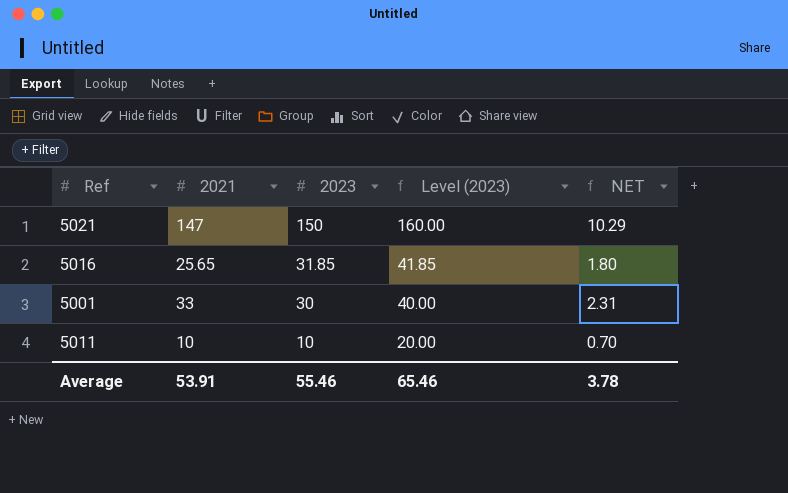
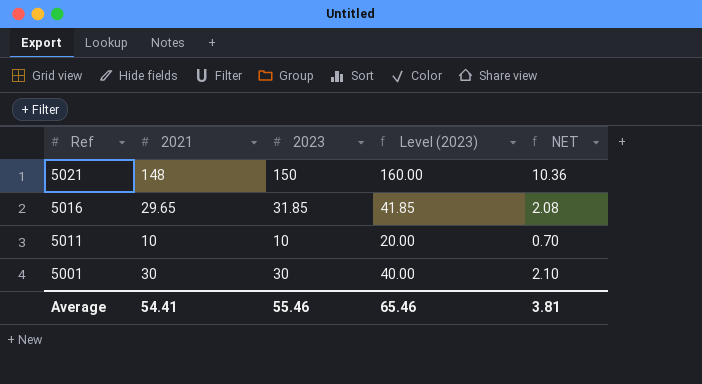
row order: 2023 descending -> Ref descending
5021 | 2021: 147 -> 148
5021 | NET: 10.29 -> 10.36
5016 | 2021: 25.65 -> 29.65
5016 | NET: 1.80 -> 2.08
5001 | 2021: 33 -> 30
5001 | NET: 2.31 -> 2.10
Average | 2021: 53.91 -> 54.41
Average | NET: 3.78 -> 3.81

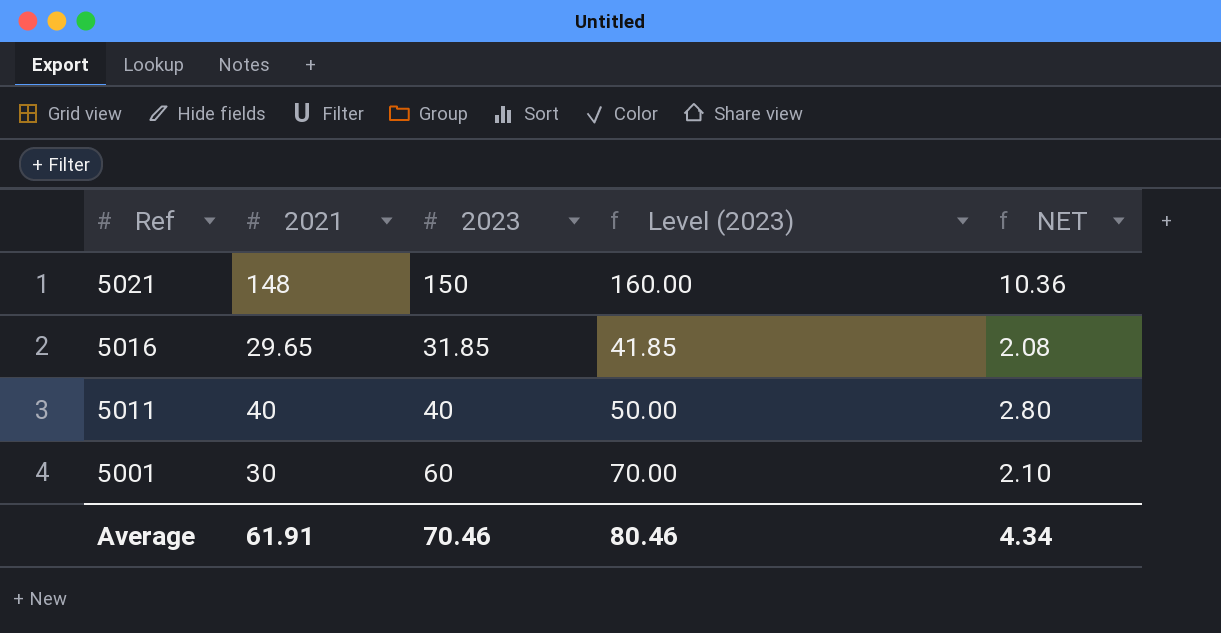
5011 | 2021: 10 -> 40
5011 | 2023: 10 -> 40
5011 | Level (2023): 20.00 -> 50.00
5011 | NET: 0.70 -> 2.80
5001 | 2023: 30 -> 60
5001 | Level (2023): 40.00 -> 70.00
Average | 2021: 54.41 -> 61.91
Average | 2023: 55.46 -> 70.46
Average | Level (2023): 65.46 -> 80.46
Average | NET: 3.81 -> 4.34

